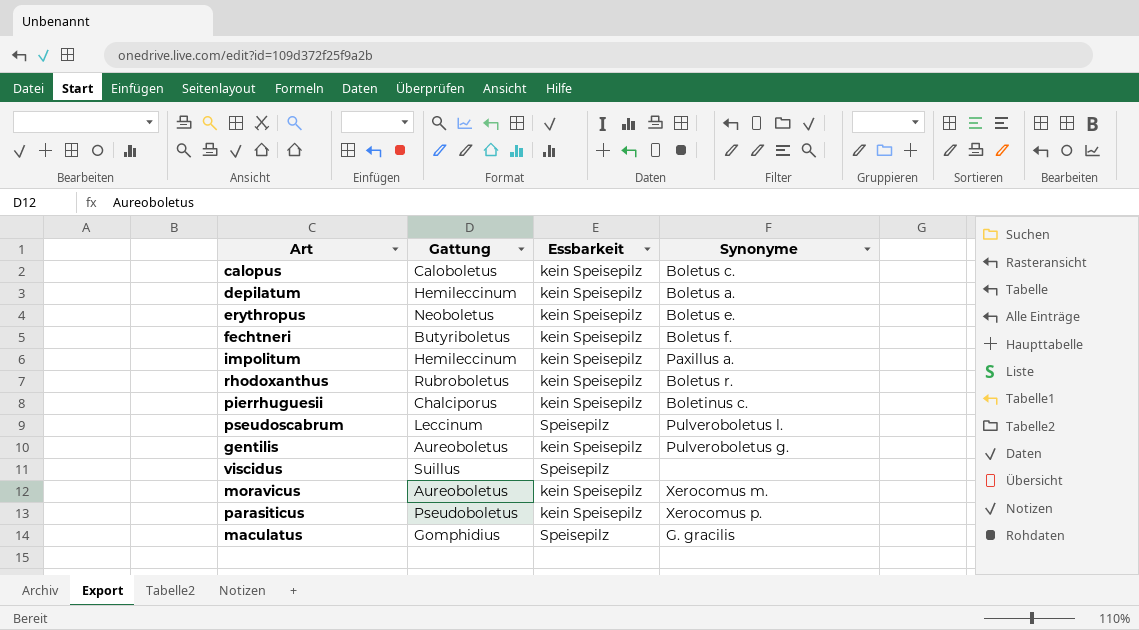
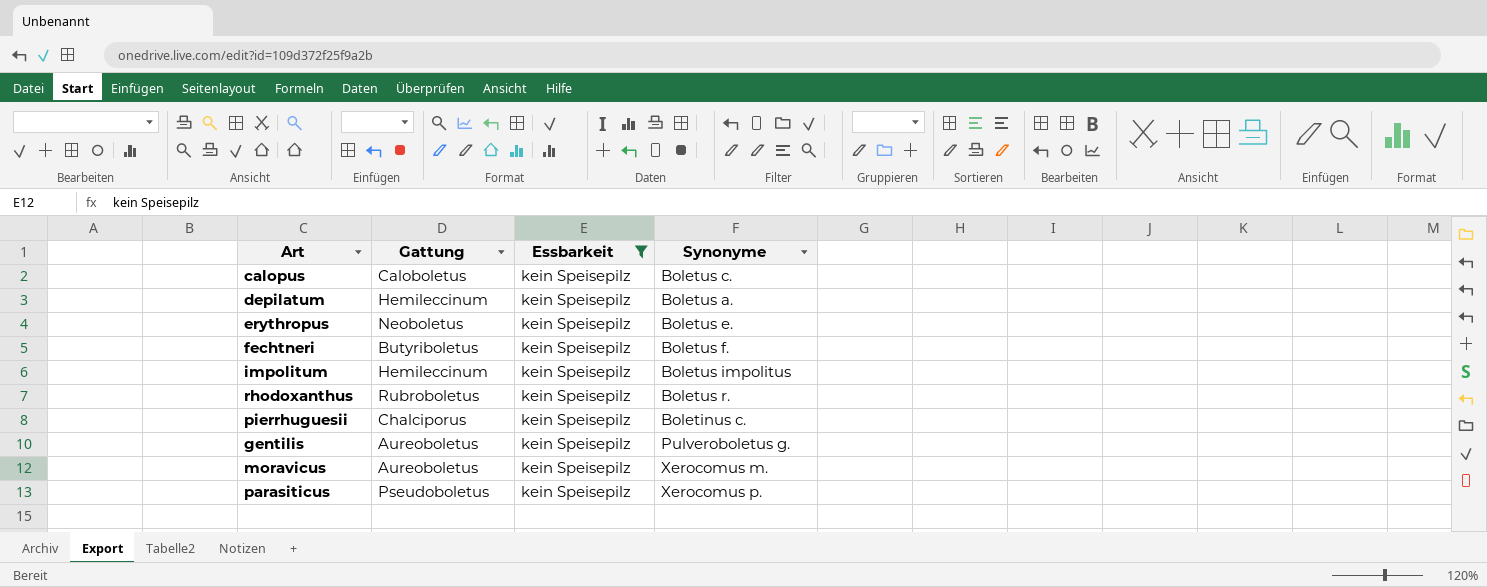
filter: none -> Essbarkeit = kein Speisepilz
impolitum | Synonyme: Paxillus a. -> Boletus impolitus

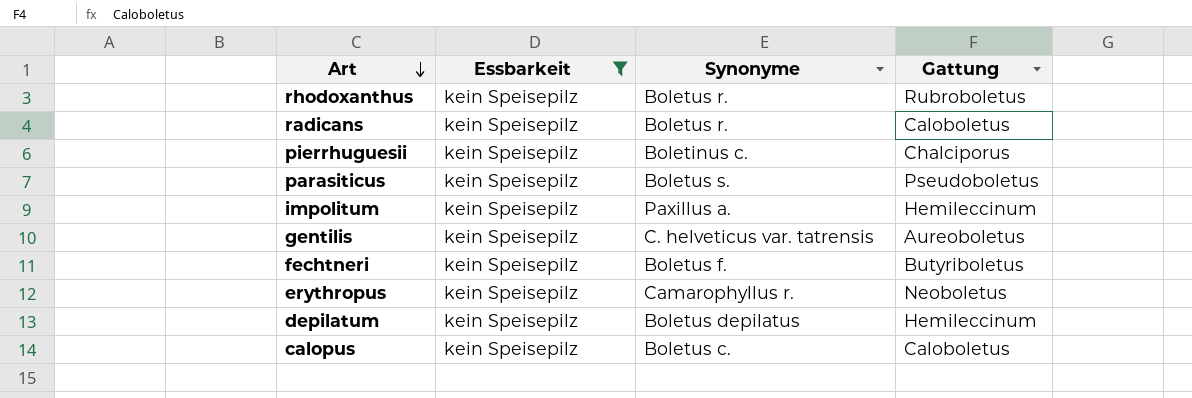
row order: none -> Art descending
column Gattung | position: 2 -> 4
row moravicus: Aureoboletus | kein Speisepilz | Xerocomus m. -> none
row radicans: none -> kein Speisepilz | Boletus r. | Caloboletus
parasiticus | Synonyme: Xerocomus p. -> Boletus s.
impolitum | Synonyme: Boletus impolitus -> Paxillus a.
gentilis | Synonyme: Pulveroboletus g. -> C. helveticus var. tatrensis
erythropus | Synonyme: Boletus e. -> Camarophyllus r.
depilatum | Synonyme: Boletus a. -> Boletus depilatus

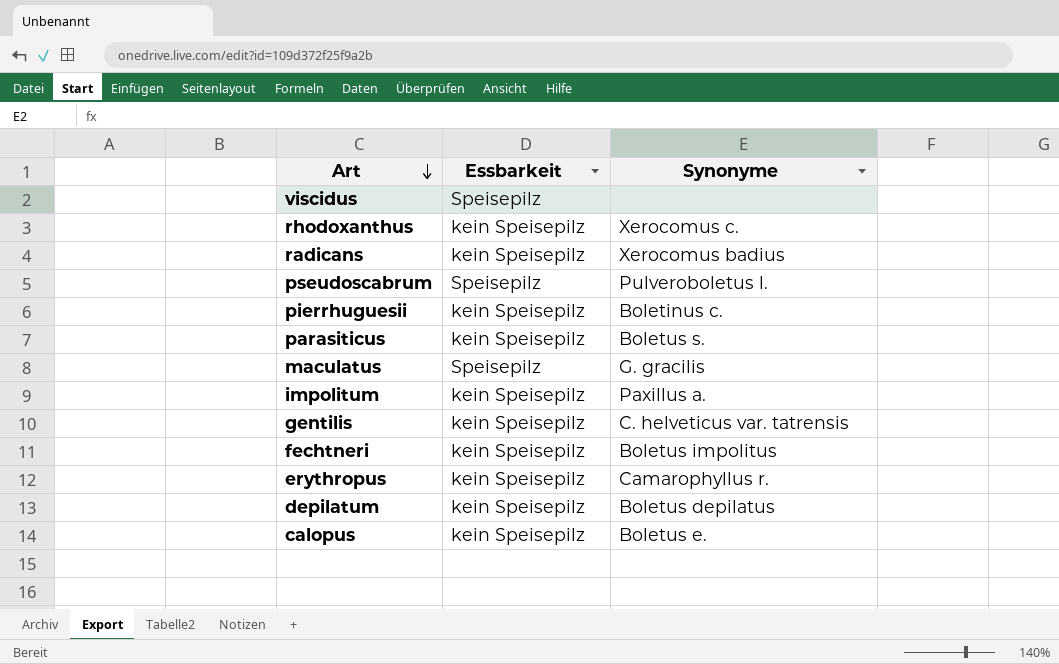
filter: Essbarkeit = kein Speisepilz -> none
column Gattung | position: 4 -> none
rhodoxanthus | Synonyme: Boletus r. -> Xerocomus c.
radicans | Synonyme: Boletus r. -> Xerocomus badius
fechtneri | Synonyme: Boletus f. -> Boletus impolitus
calopus | Synonyme: Boletus c. -> Boletus e.

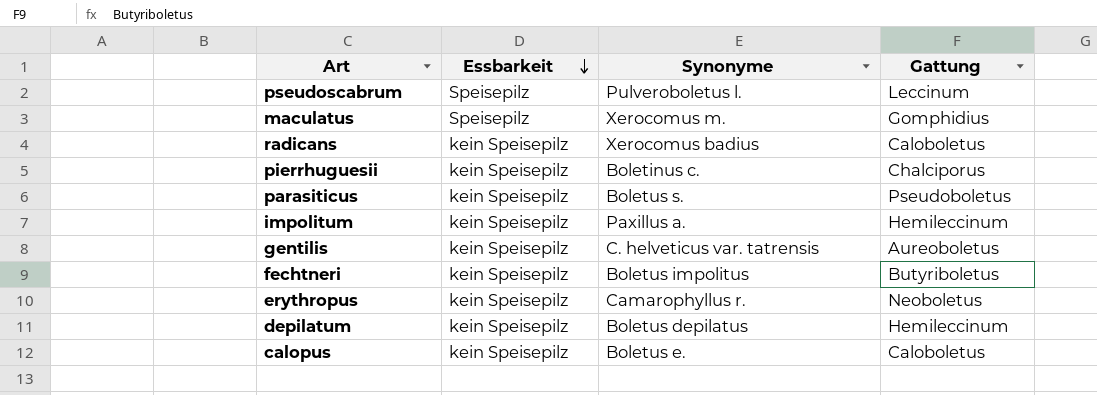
row order: Art descending -> Essbarkeit descending
column Gattung | position: none -> 4
row viscidus: Speisepilz | none -> none
row rhodoxanthus: kein Speisepilz | Xerocomus c. -> none
maculatus | Synonyme: G. gracilis -> Xerocomus m.

